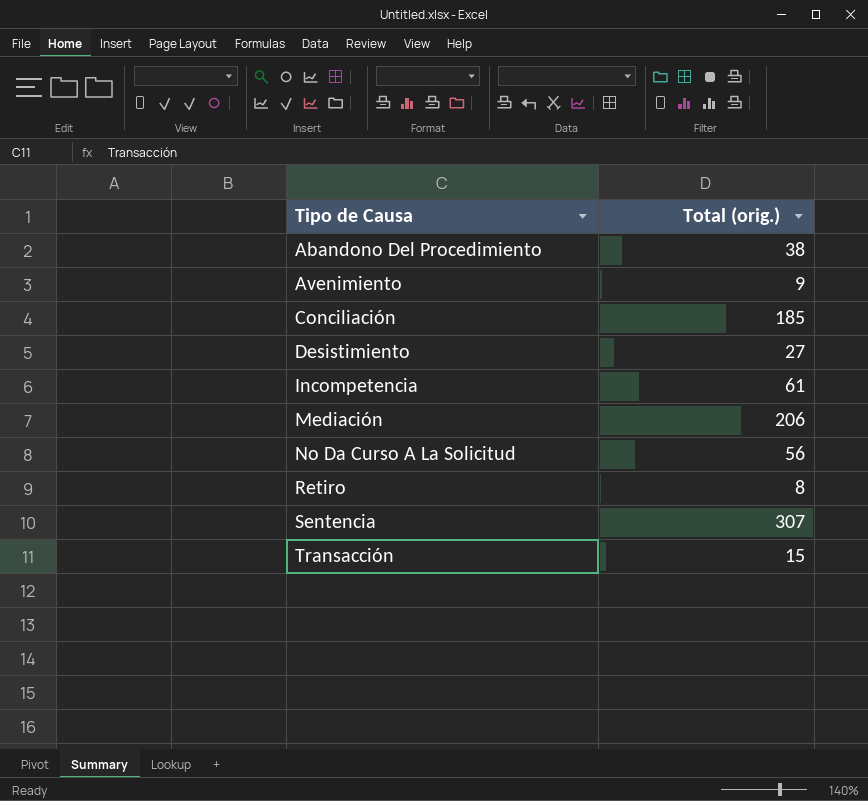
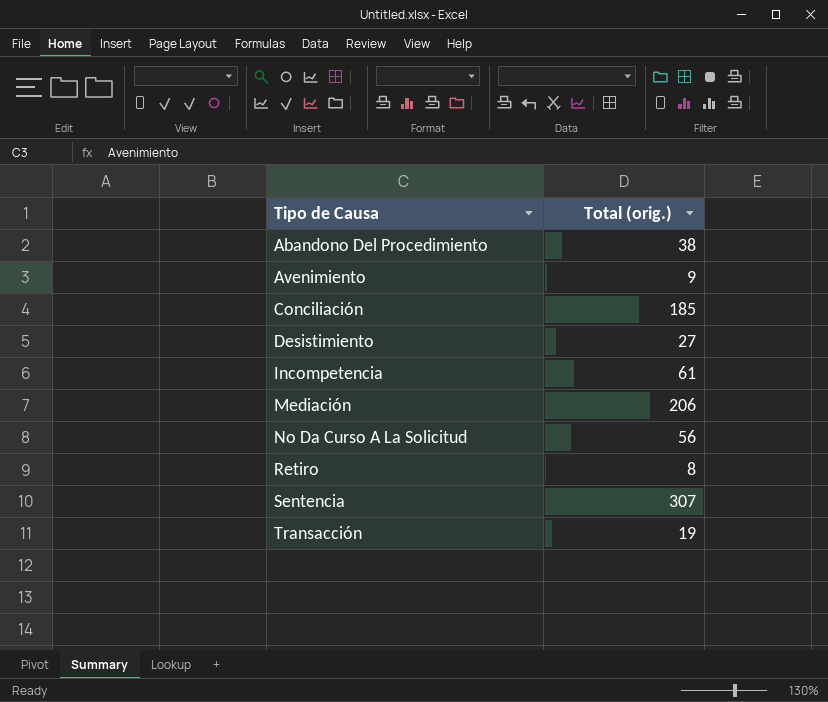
Transacción | Total (orig.): 15 -> 19

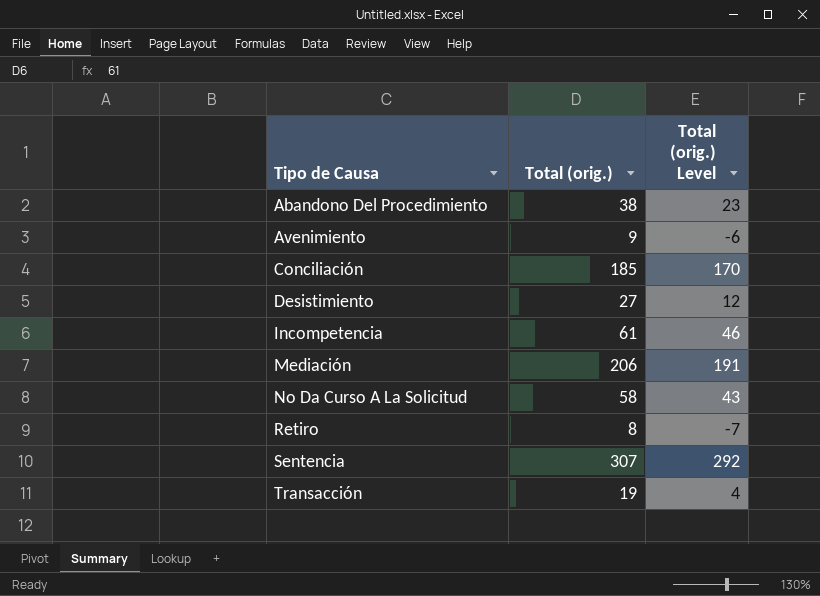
column Total (orig.) Level | formula: none -> [Total (orig.)] - 15
No Da Curso A La Solicitud | Total (orig.): 56 -> 58

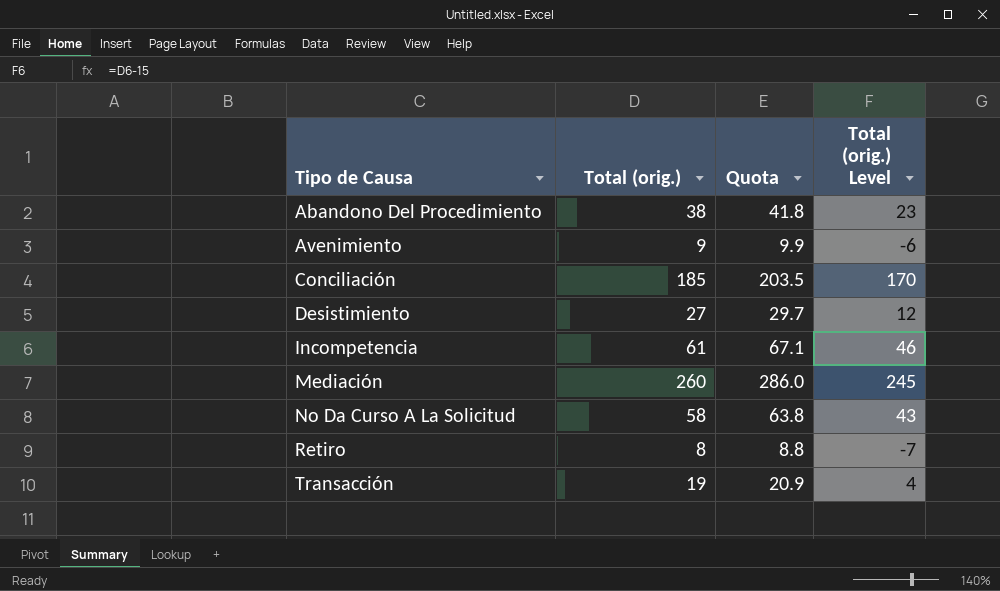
column Quota | formula: none -> [Total (orig.)] * 1.1
row Sentencia: 307 | 292 -> none
Mediación | Total (orig.): 206 -> 260
Mediación | Total (orig.) Level: 191 -> 245

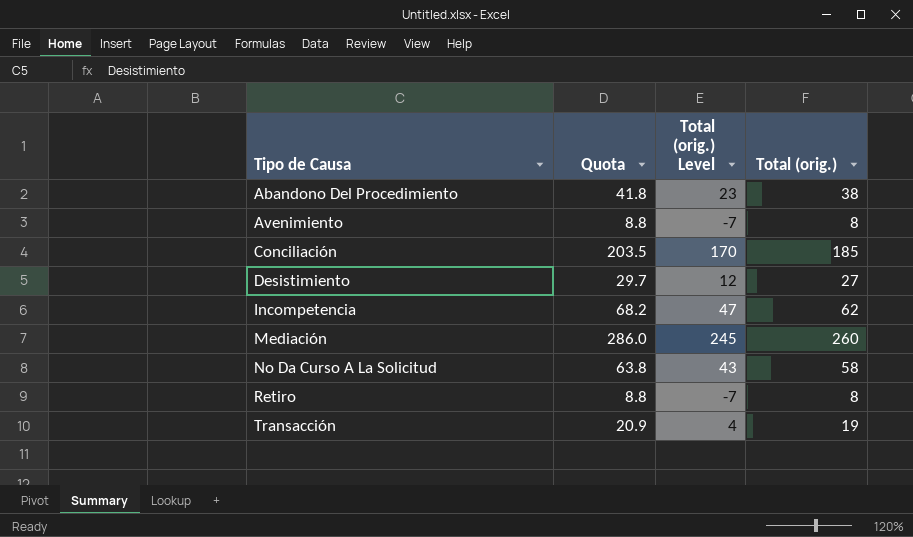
column Total (orig.) | position: 2 -> 4
Avenimiento | Quota: 9.9 -> 8.8
Avenimiento | Total (orig.) Level: -6 -> -7
Avenimiento | Total (orig.): 9 -> 8
Incompetencia | Quota: 67.1 -> 68.2
Incompetencia | Total (orig.) Level: 46 -> 47
Incompetencia | Total (orig.): 61 -> 62

